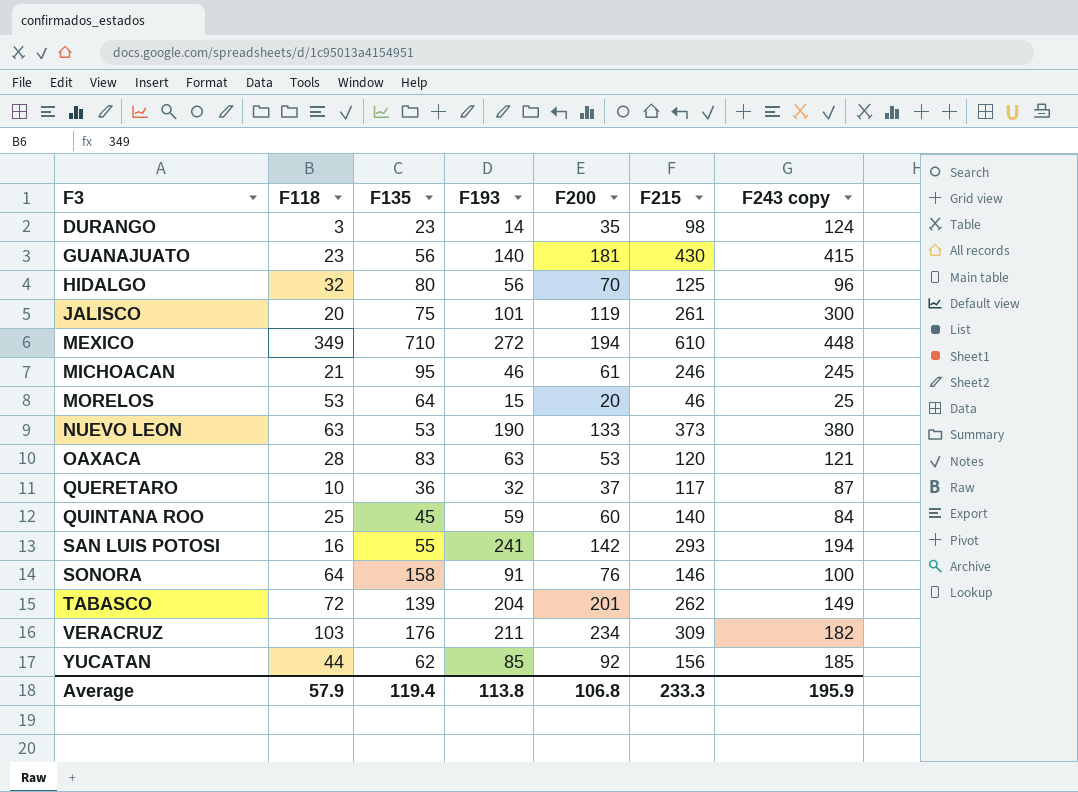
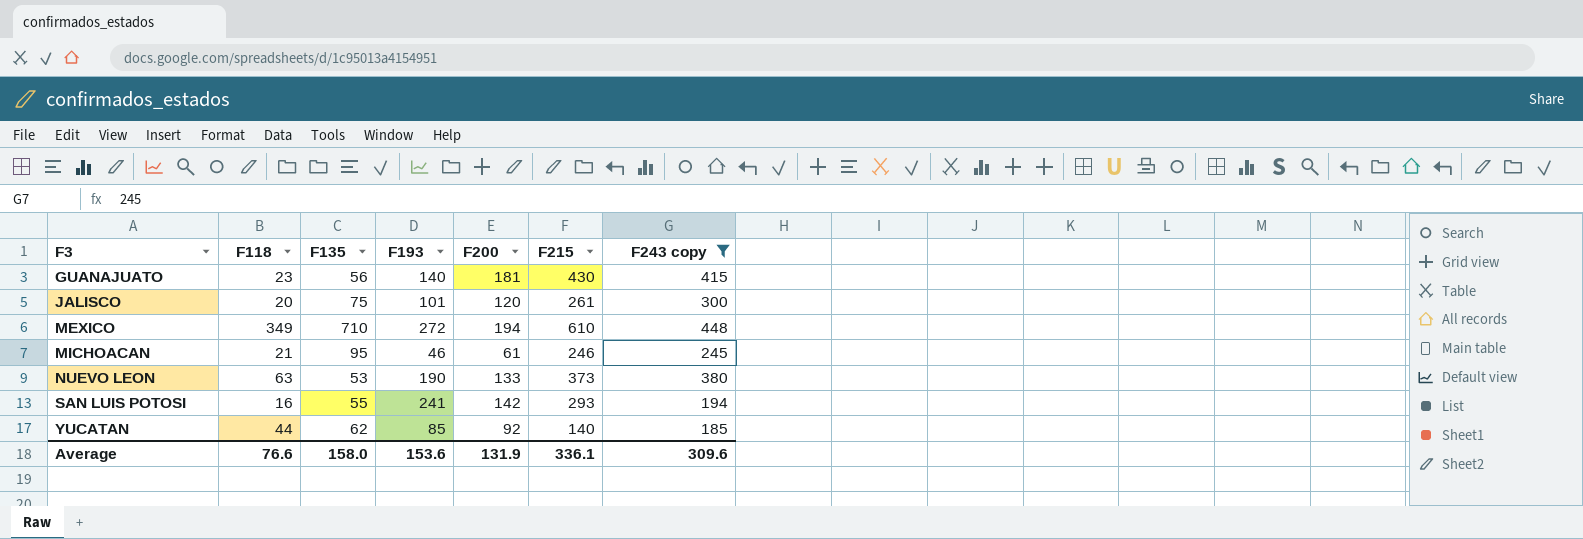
filter: none -> F243 copy >= 185
JALISCO | F200: 119 -> 120
YUCATAN | F215: 156 -> 140
Average | F118: 57.9 -> 76.6
Average | F135: 119.4 -> 158.0
Average | F193: 113.8 -> 153.6
Average | F200: 106.8 -> 131.9
Average | F215: 233.3 -> 336.1
Average | F243 copy: 195.9 -> 309.6

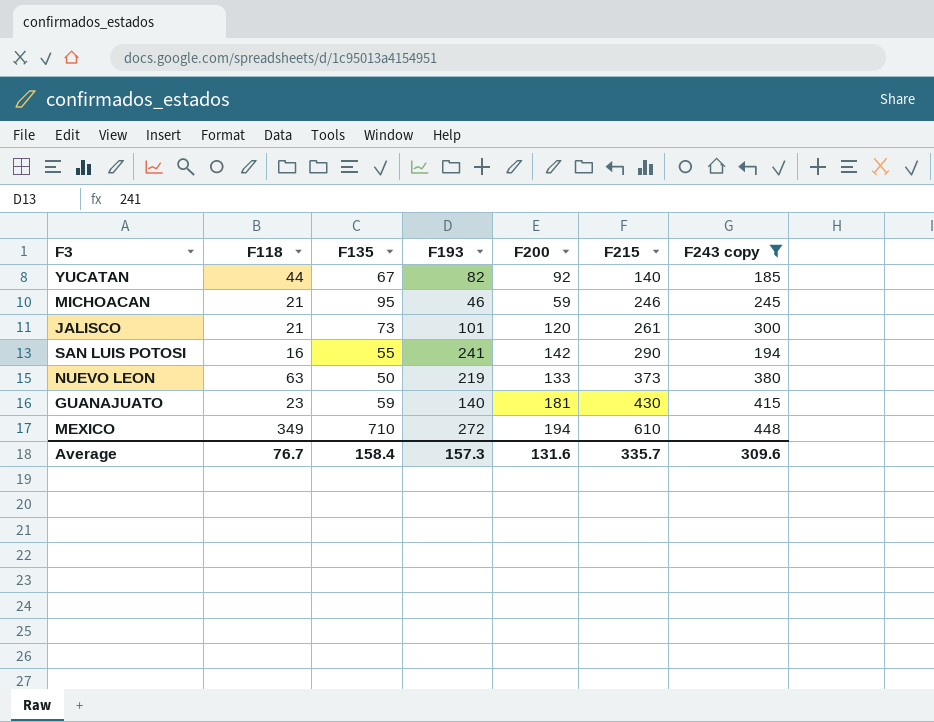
row order: F3 ascending -> F215 ascending
YUCATAN | F135: 62 -> 67
YUCATAN | F193: 85 -> 82
MICHOACAN | F200: 61 -> 59
JALISCO | F118: 20 -> 21
JALISCO | F135: 75 -> 73
SAN LUIS POTOSI | F215: 293 -> 290
NUEVO LEON | F135: 53 -> 50
NUEVO LEON | F193: 190 -> 219
GUANAJUATO | F135: 56 -> 59
Average | F118: 76.6 -> 76.7
Average | F135: 158.0 -> 158.4
Average | F193: 153.6 -> 157.3
Average | F200: 131.9 -> 131.6
Average | F215: 336.1 -> 335.7

